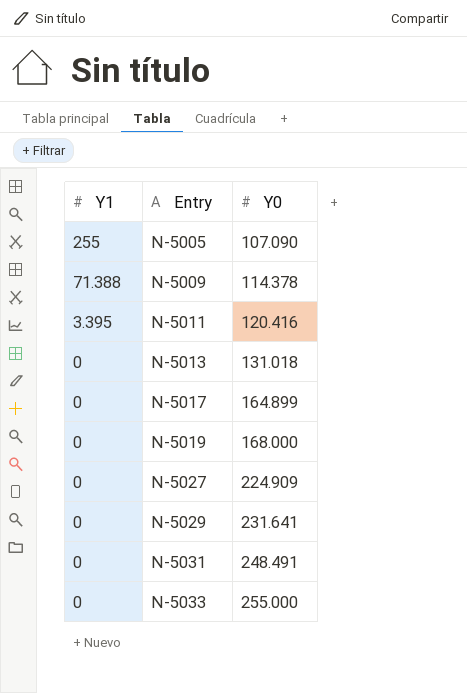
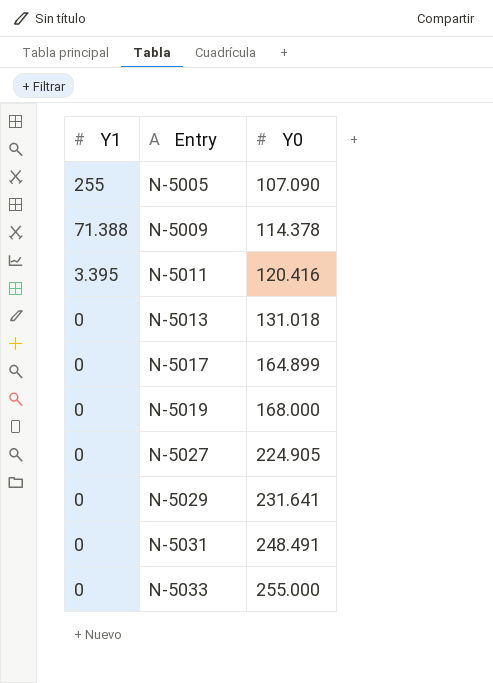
N-5027 | Y0: 224.909 -> 224.905

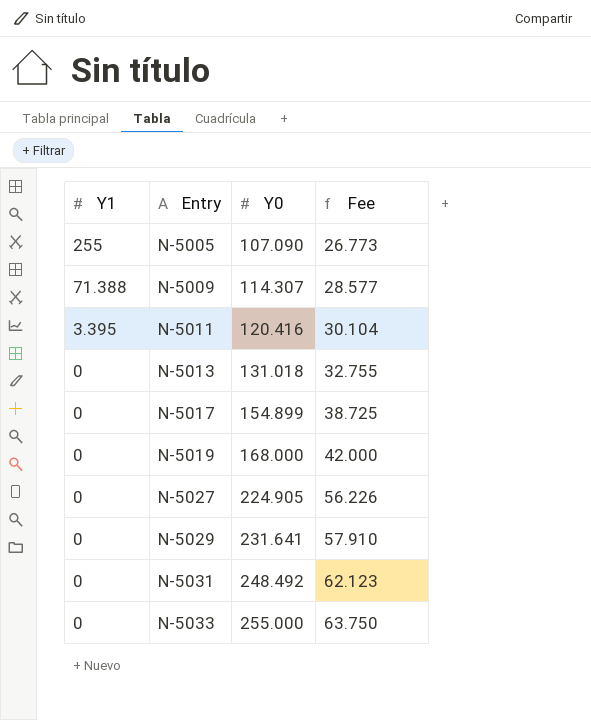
column Fee | formula: none -> [Y0] * 0.25
N-5009 | Y0: 114.378 -> 114.307
N-5017 | Y0: 164.899 -> 154.899
N-5031 | Y0: 248.491 -> 248.492

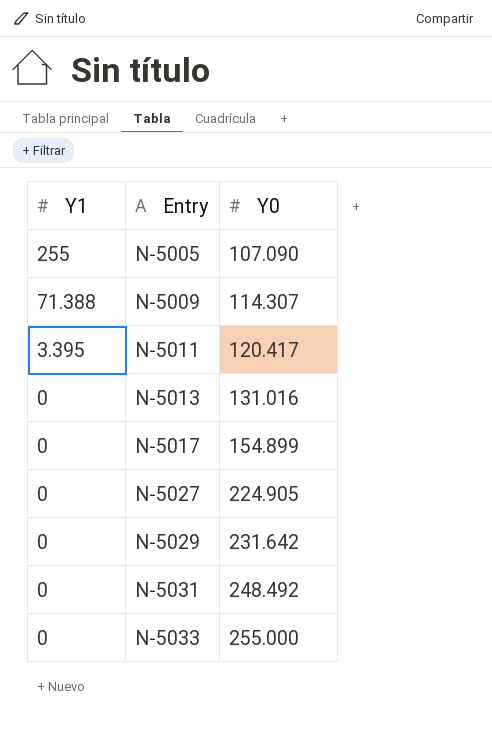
column Fee | formula: [Y0] * 0.25 -> none
row N-5019: 0 | 168.000 | 42.000 -> none
N-5011 | Y0: 120.416 -> 120.417
N-5013 | Y0: 131.018 -> 131.016
N-5029 | Y0: 231.641 -> 231.642

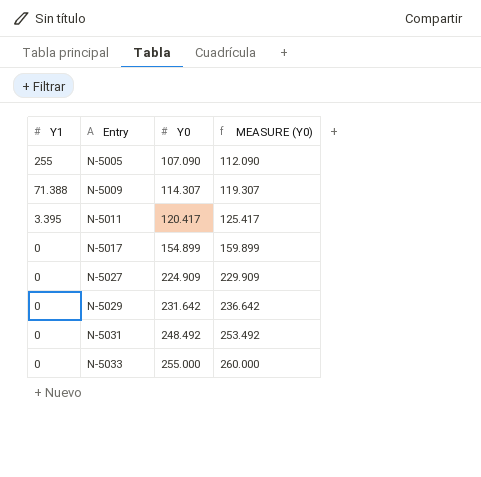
column MEASURE (Y0) | formula: none -> [Y0] + 5
row N-5013: 0 | 131.016 -> none
N-5027 | Y0: 224.905 -> 224.909

